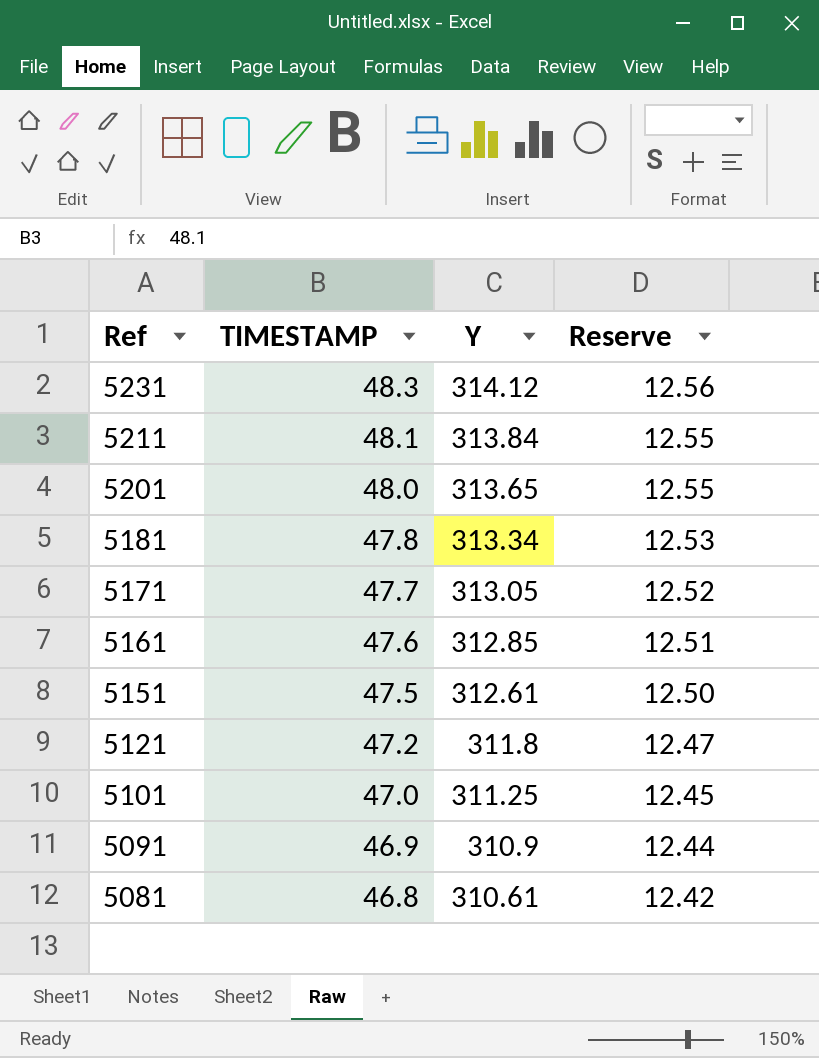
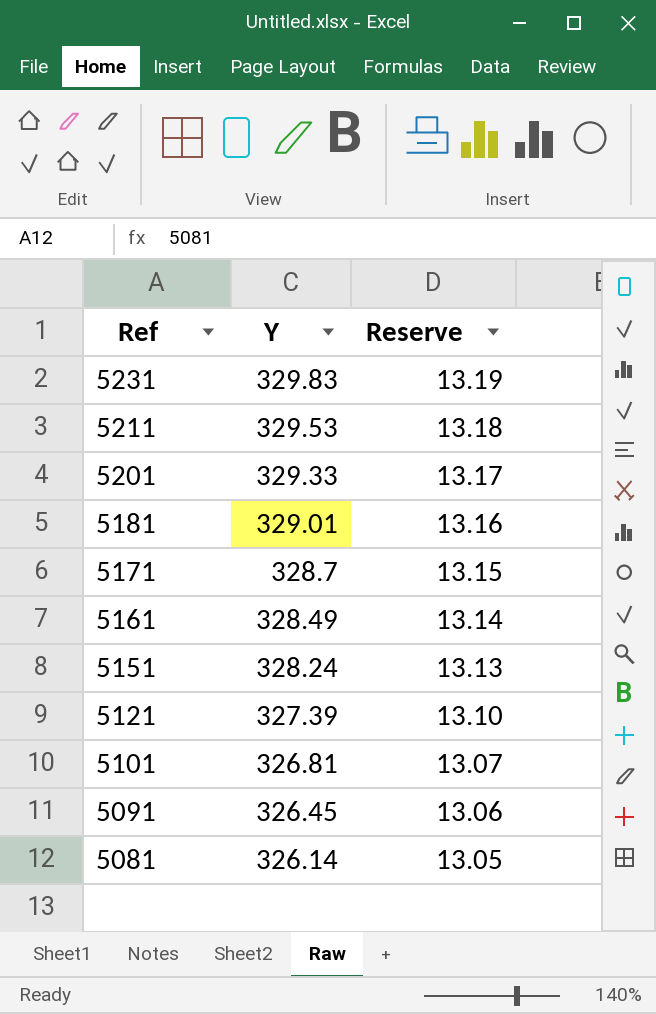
column TIMESTAMP | position: 2 -> none
5231 | Y: 314.12 -> 329.83
5231 | Reserve: 12.56 -> 13.19
5211 | Y: 313.84 -> 329.53
5211 | Reserve: 12.55 -> 13.18
5201 | Y: 313.65 -> 329.33
5201 | Reserve: 12.55 -> 13.17
5181 | Y: 313.34 -> 329.01
5181 | Reserve: 12.53 -> 13.16
5171 | Y: 313.05 -> 328.7
5171 | Reserve: 12.52 -> 13.15
5161 | Y: 312.85 -> 328.49
5161 | Reserve: 12.51 -> 13.14
5151 | Y: 312.61 -> 328.24
5151 | Reserve: 12.50 -> 13.13
5121 | Y: 311.8 -> 327.39
5121 | Reserve: 12.47 -> 13.10
5101 | Y: 311.25 -> 326.81
5101 | Reserve: 12.45 -> 13.07
5091 | Y: 310.9 -> 326.45
5091 | Reserve: 12.44 -> 13.06
5081 | Y: 310.61 -> 326.14
5081 | Reserve: 12.42 -> 13.05

